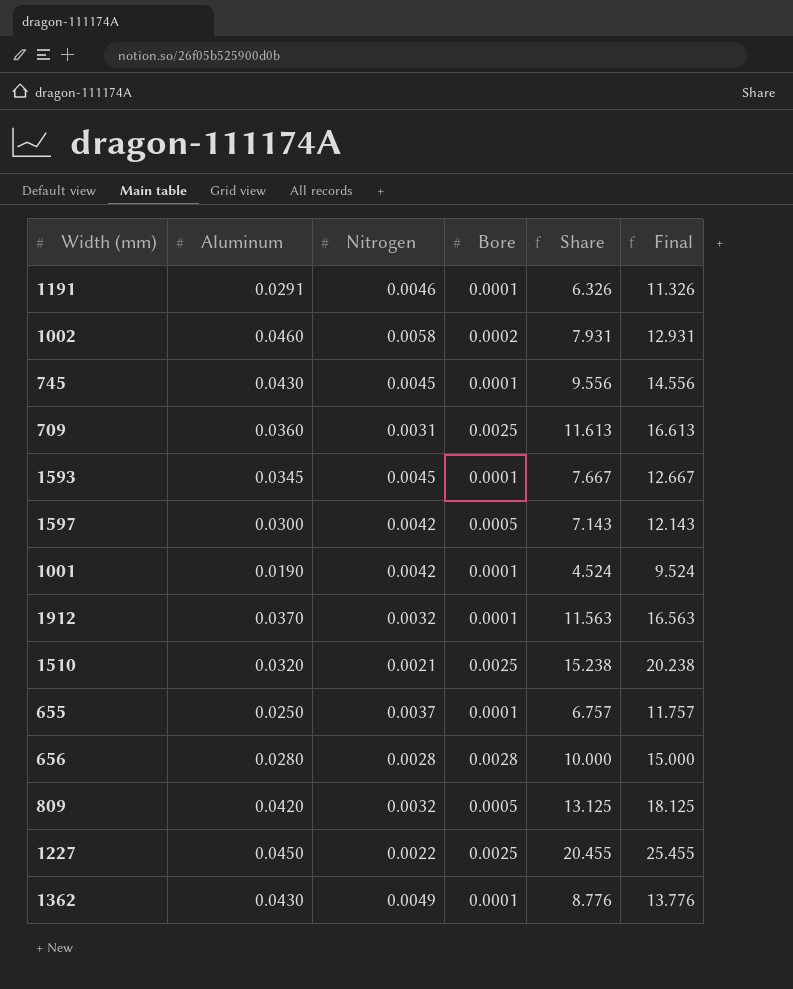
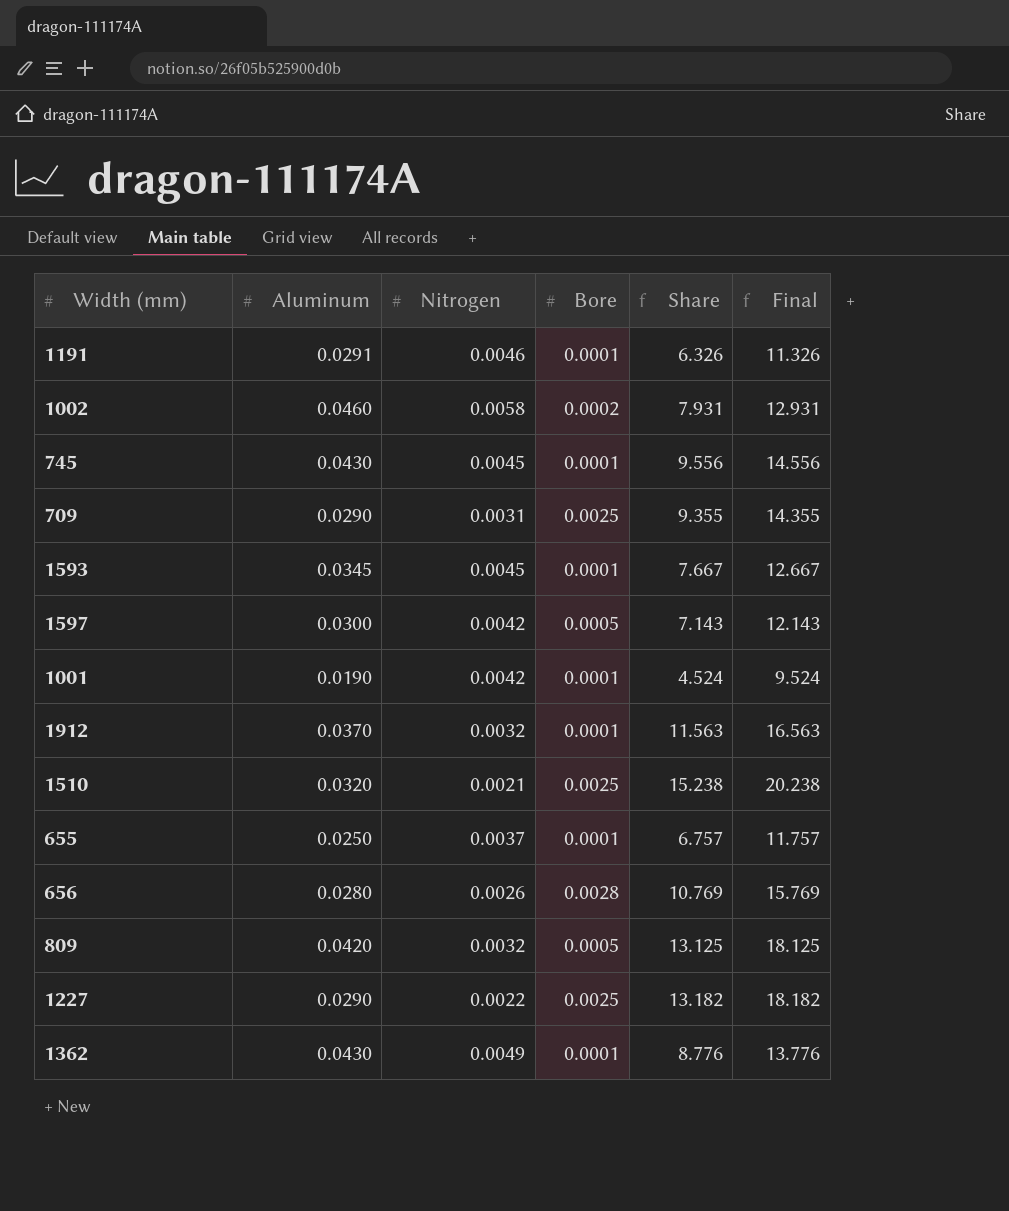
709 | Aluminum: 0.0360 -> 0.0290
709 | Share: 11.613 -> 9.355
709 | Final: 16.613 -> 14.355
656 | Nitrogen: 0.0028 -> 0.0026
656 | Share: 10.000 -> 10.769
656 | Final: 15.000 -> 15.769
1227 | Aluminum: 0.0450 -> 0.0290
1227 | Share: 20.455 -> 13.182
1227 | Final: 25.455 -> 18.182

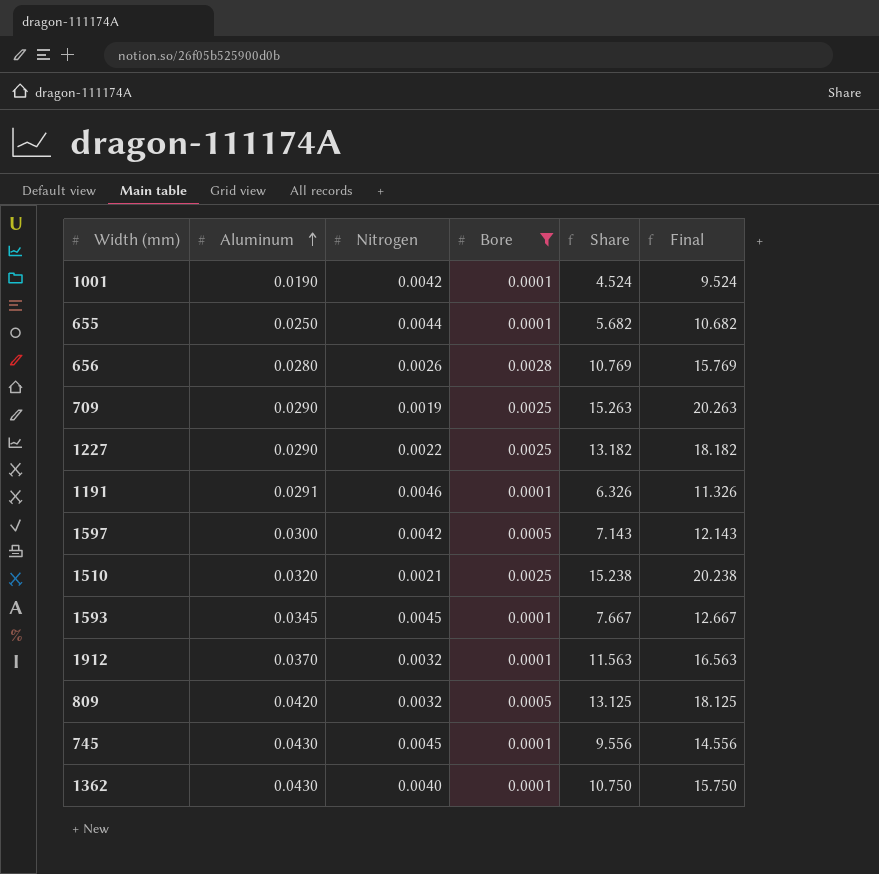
filter: none -> Bore != 0.0002
row order: none -> Aluminum ascending
655 | Nitrogen: 0.0037 -> 0.0044
655 | Share: 6.757 -> 5.682
655 | Final: 11.757 -> 10.682
709 | Nitrogen: 0.0031 -> 0.0019
709 | Share: 9.355 -> 15.263
709 | Final: 14.355 -> 20.263
1362 | Nitrogen: 0.0049 -> 0.0040
1362 | Share: 8.776 -> 10.750
1362 | Final: 13.776 -> 15.750

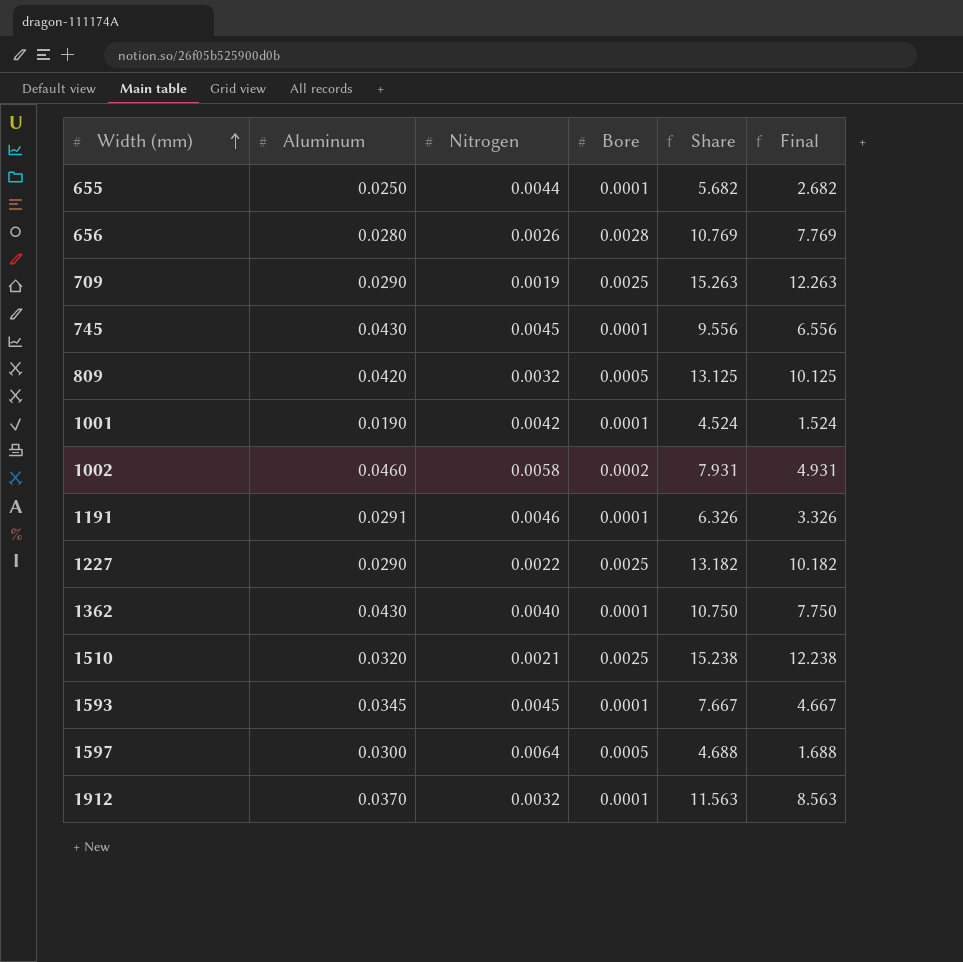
filter: Bore != 0.0002 -> none
row order: Aluminum ascending -> Width (mm) ascending
column Final | formula: [Share] + 5 -> [Share] - 3
1597 | Nitrogen: 0.0042 -> 0.0064
1597 | Share: 7.143 -> 4.688

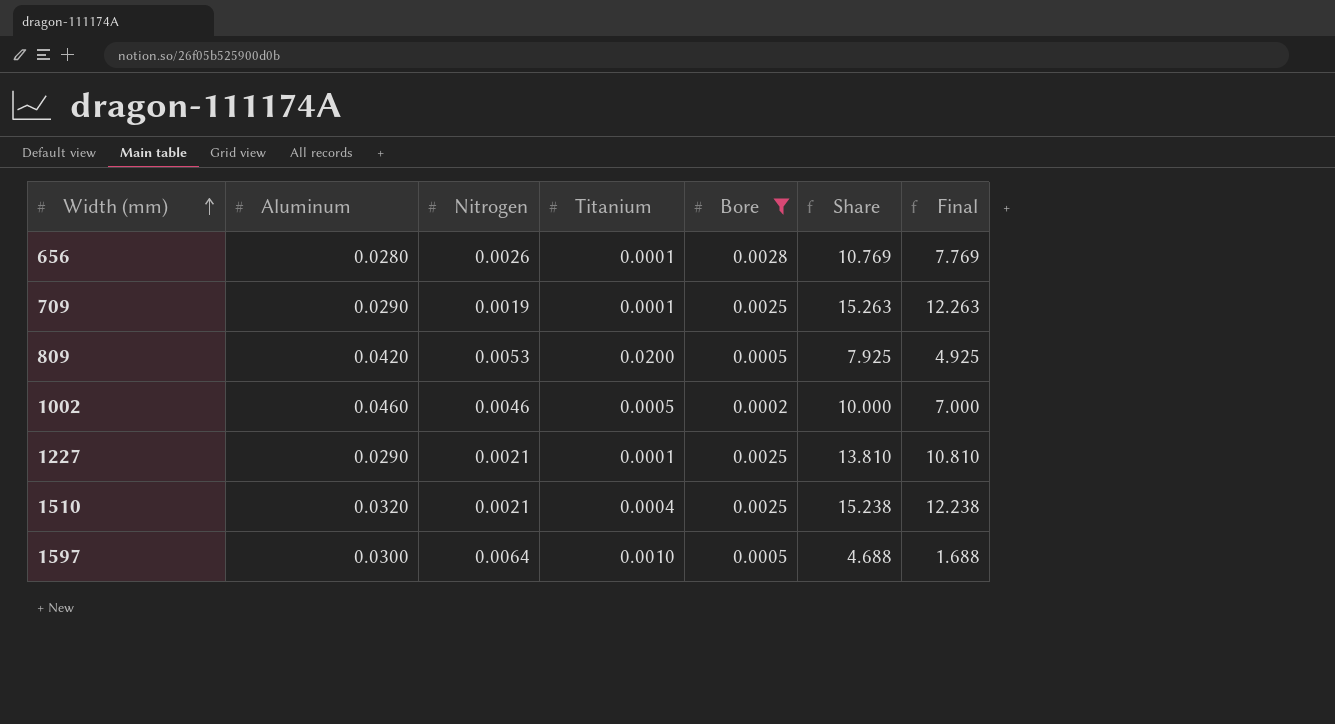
filter: none -> Bore != 0.0001
column Titanium | position: none -> 4
809 | Nitrogen: 0.0032 -> 0.0053
809 | Share: 13.125 -> 7.925
809 | Final: 10.125 -> 4.925
1002 | Nitrogen: 0.0058 -> 0.0046
1002 | Share: 7.931 -> 10.000
1002 | Final: 4.931 -> 7.000
1227 | Nitrogen: 0.0022 -> 0.0021
1227 | Share: 13.182 -> 13.810
1227 | Final: 10.182 -> 10.810

